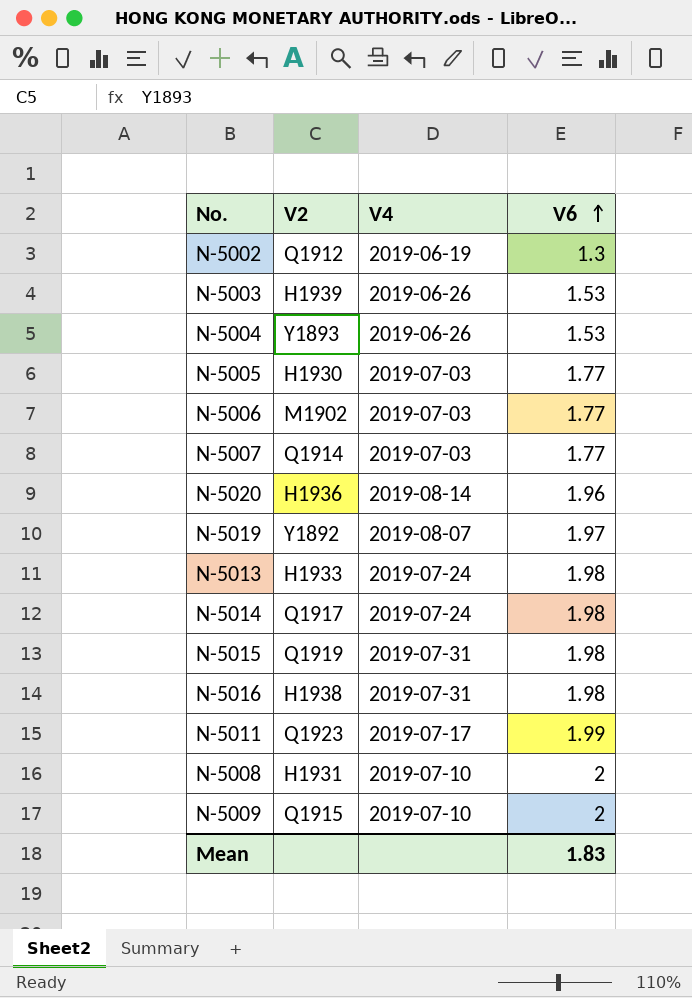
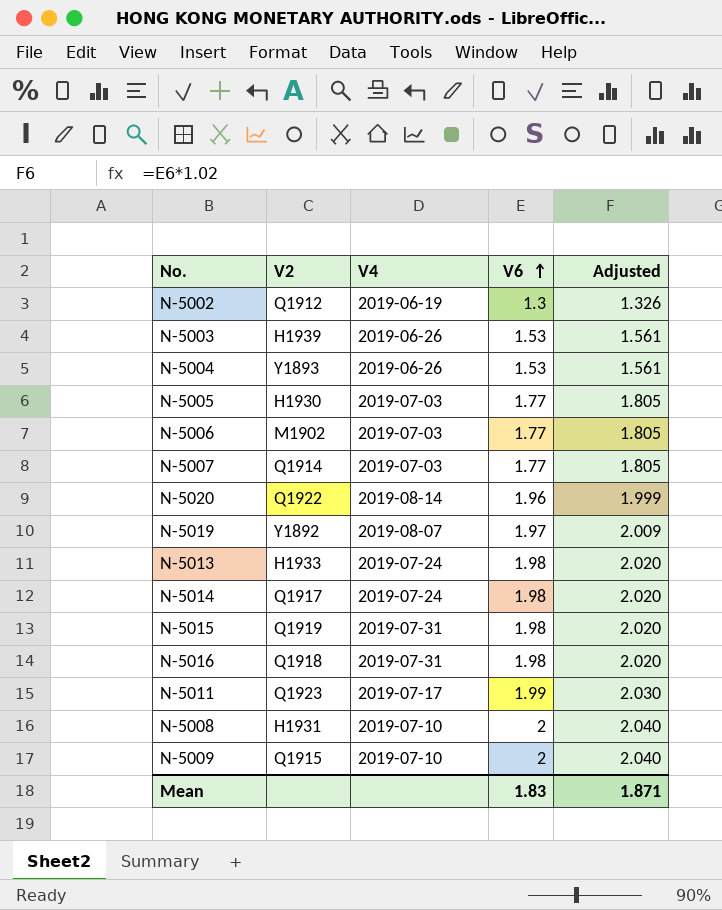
column Adjusted | formula: none -> [V6] * 1.02
N-5020 | V2: H1936 -> Q1922
N-5016 | V2: H1938 -> Q1918

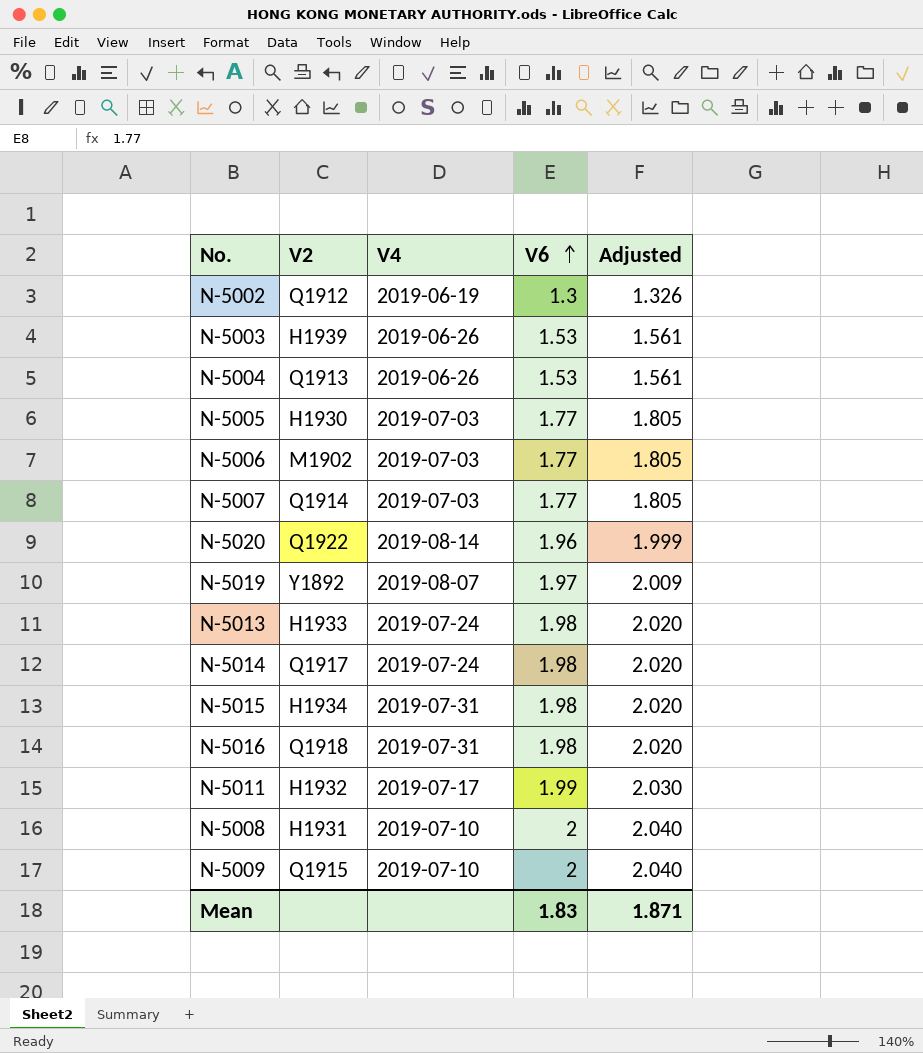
N-5004 | V2: Y1893 -> Q1913
N-5015 | V2: Q1919 -> H1934
N-5011 | V2: Q1923 -> H1932

